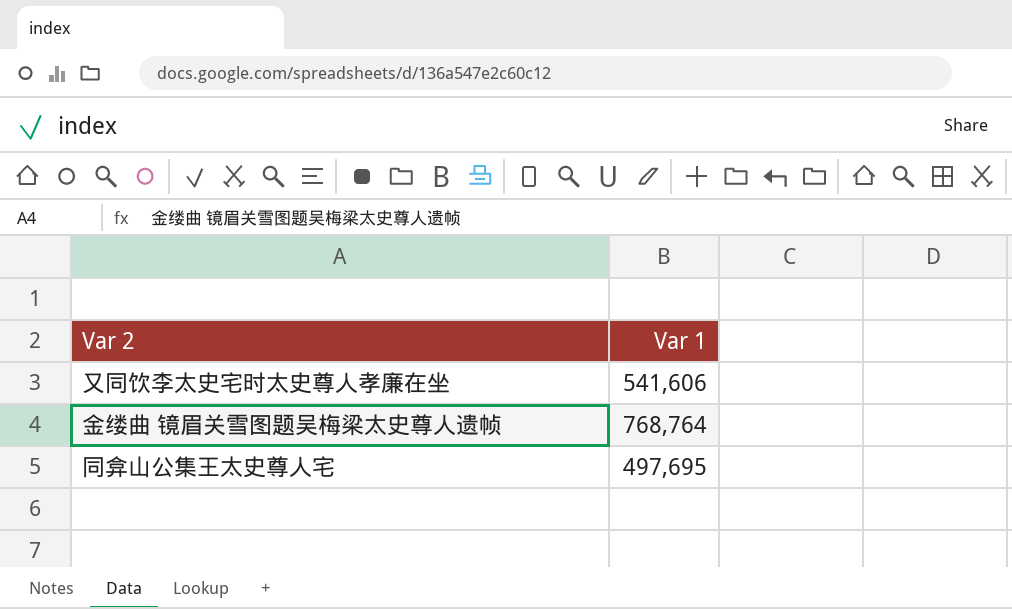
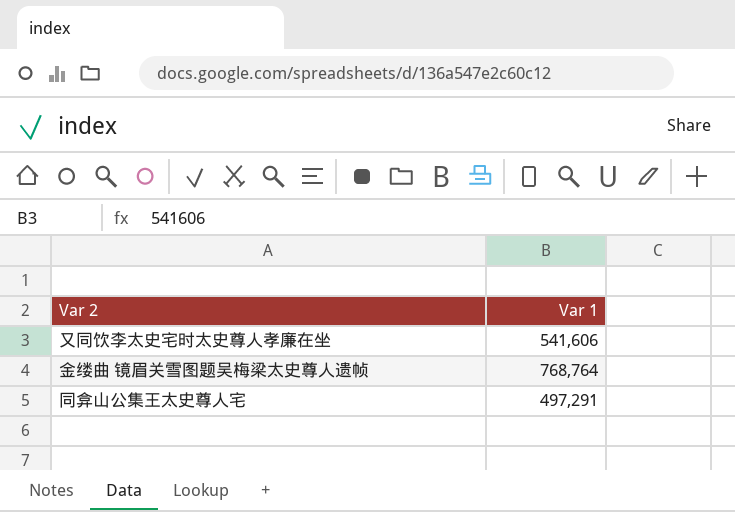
同弇山公集王太史尊人宅 | Var 1: 497,695 -> 497,291

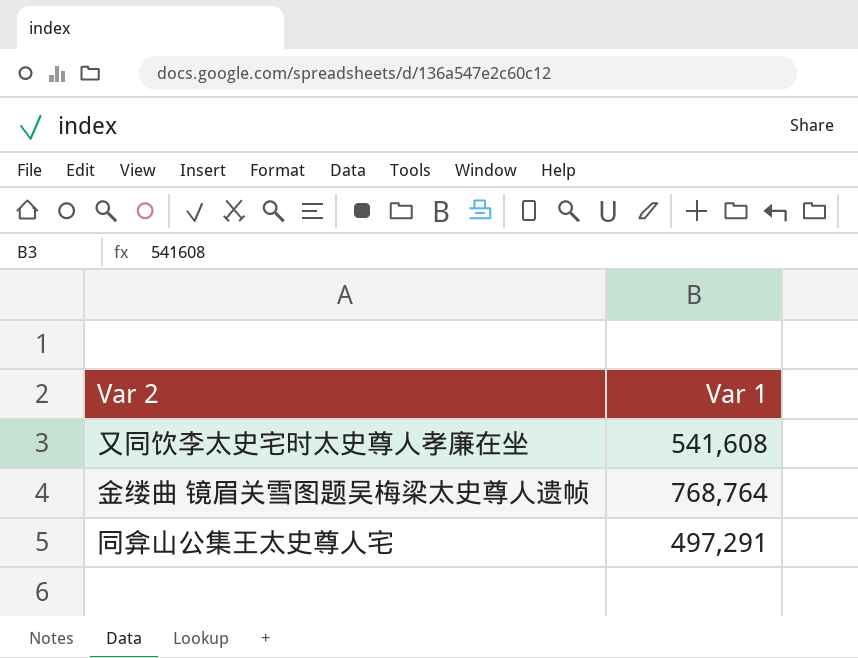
又同饮李太史宅时太史尊人孝廉在坐 | Var 1: 541,606 -> 541,608

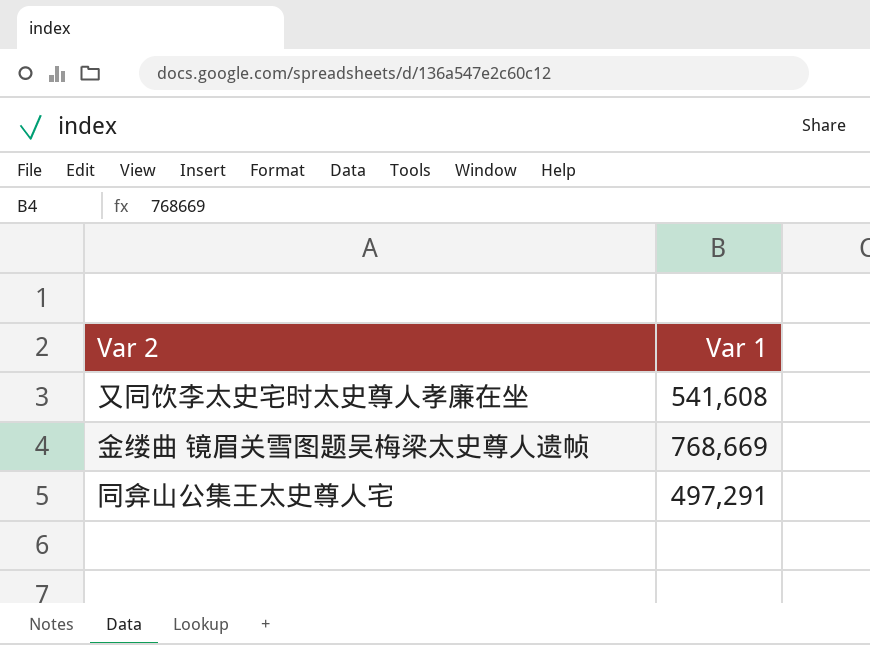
金缕曲 镜眉关雪图题吴梅梁太史尊人遗帧 | Var 1: 768,764 -> 768,669

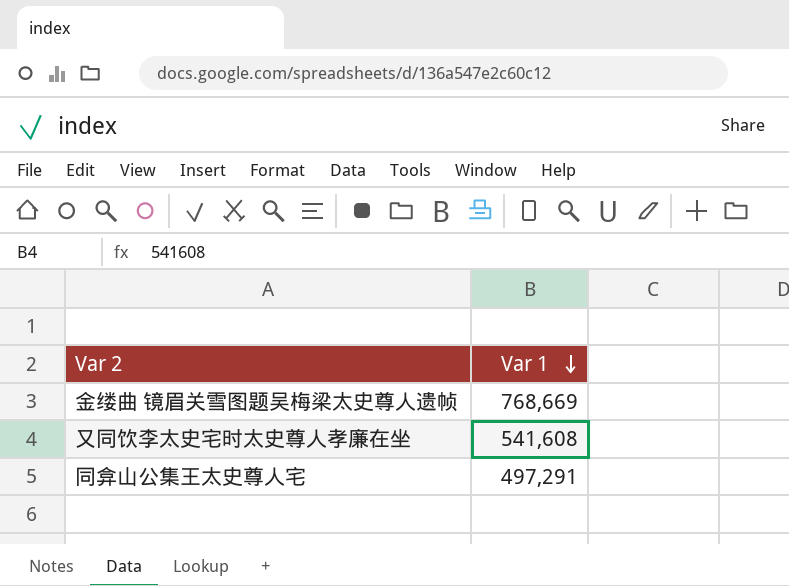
row order: none -> Var 1 descending

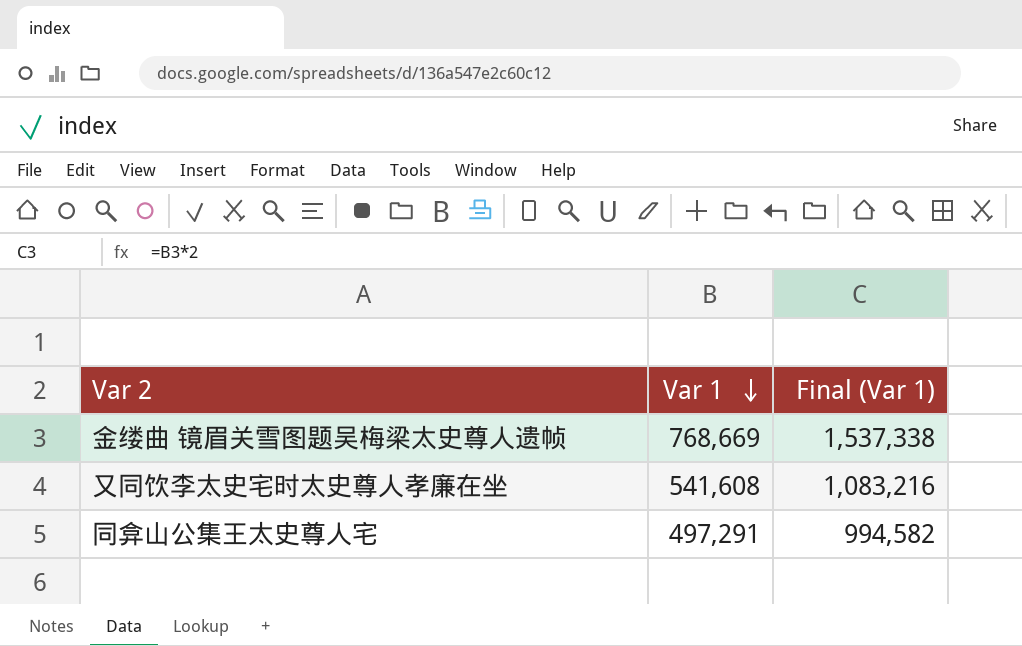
column Final (Var 1) | formula: none -> [Var 1] * 2

